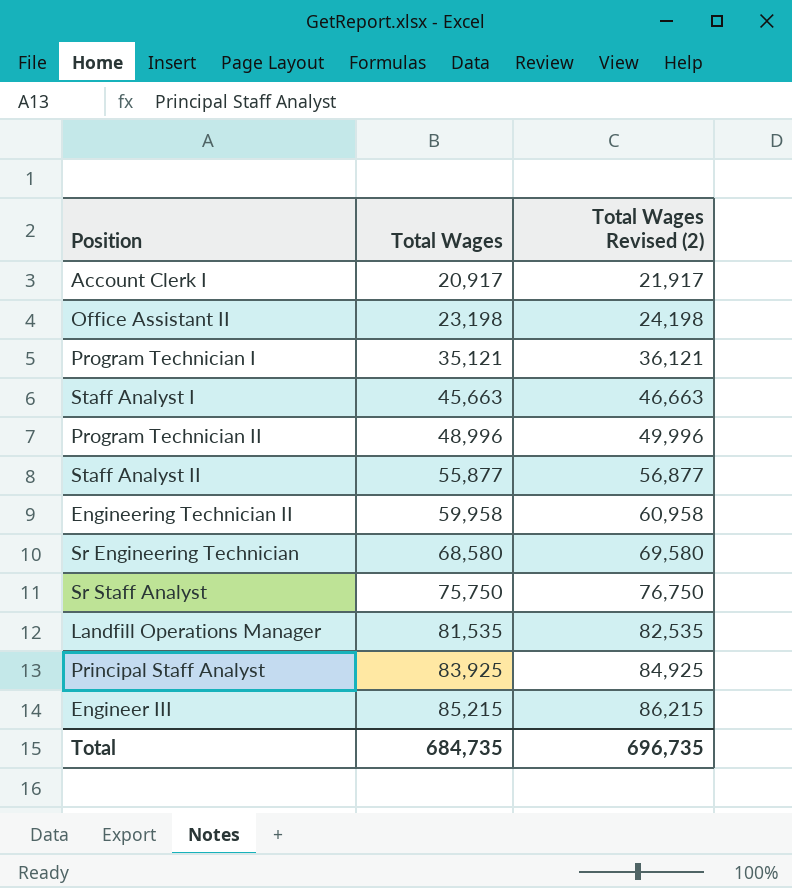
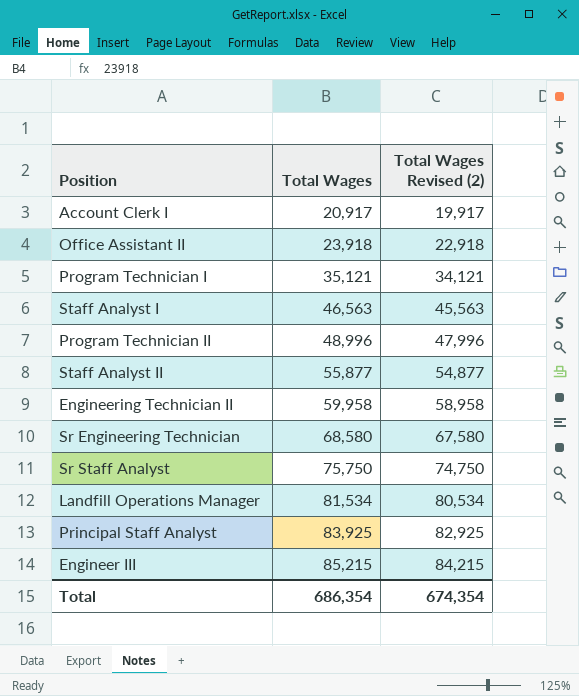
column Total Wages Revised (2) | formula: [Total Wages] + 1000 -> [Total Wages] - 1000
Office Assistant II | Total Wages: 23,198 -> 23,918
Staff Analyst I | Total Wages: 45,663 -> 46,563
Landfill Operations Manager | Total Wages: 81,535 -> 81,534
Total | Total Wages: 684,735 -> 686,354
Total | Total Wages Revised (2): 696,735 -> 674,354

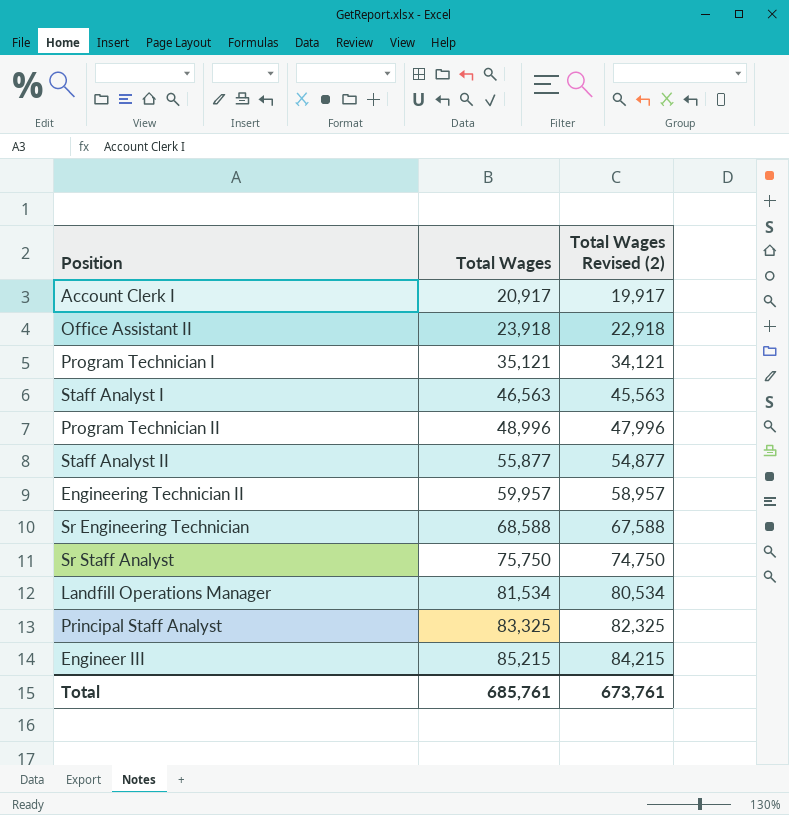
Engineering Technician II | Total Wages: 59,958 -> 59,957
Engineering Technician II | Total Wages Revised (2): 58,958 -> 58,957
Sr Engineering Technician | Total Wages: 68,580 -> 68,588
Sr Engineering Technician | Total Wages Revised (2): 67,580 -> 67,588
Principal Staff Analyst | Total Wages: 83,925 -> 83,325
Principal Staff Analyst | Total Wages Revised (2): 82,925 -> 82,325
Total | Total Wages: 686,354 -> 685,761
Total | Total Wages Revised (2): 674,354 -> 673,761

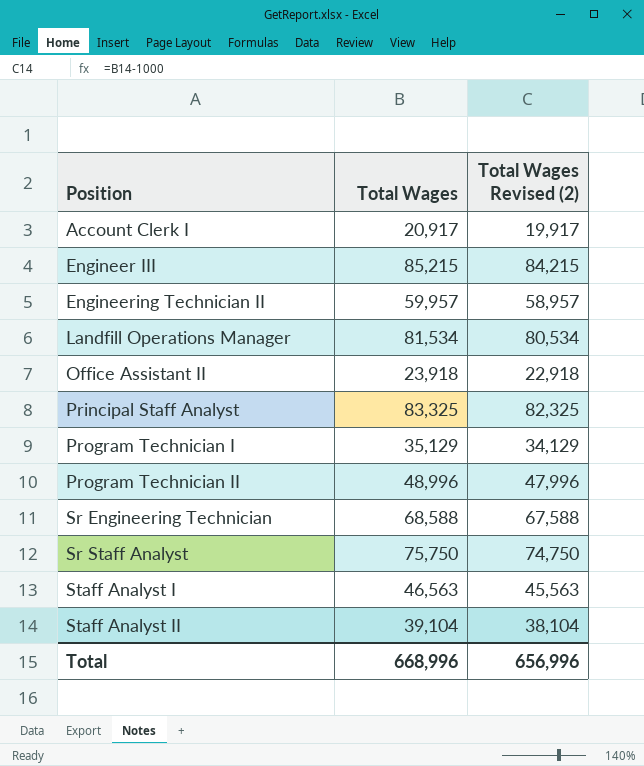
row order: Total Wages ascending -> Position ascending
Program Technician I | Total Wages: 35,121 -> 35,129
Program Technician I | Total Wages Revised (2): 34,121 -> 34,129
Staff Analyst II | Total Wages: 55,877 -> 39,104
Staff Analyst II | Total Wages Revised (2): 54,877 -> 38,104
Total | Total Wages: 685,761 -> 668,996
Total | Total Wages Revised (2): 673,761 -> 656,996

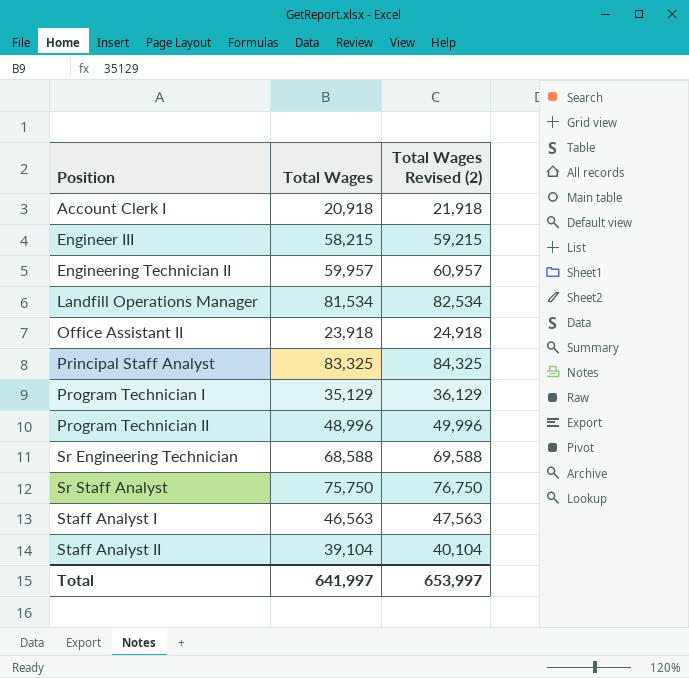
column Total Wages Revised (2) | formula: [Total Wages] - 1000 -> [Total Wages] + 1000
Account Clerk I | Total Wages: 20,917 -> 20,918
Engineer III | Total Wages: 85,215 -> 58,215
Total | Total Wages: 668,996 -> 641,997
Total | Total Wages Revised (2): 656,996 -> 653,997

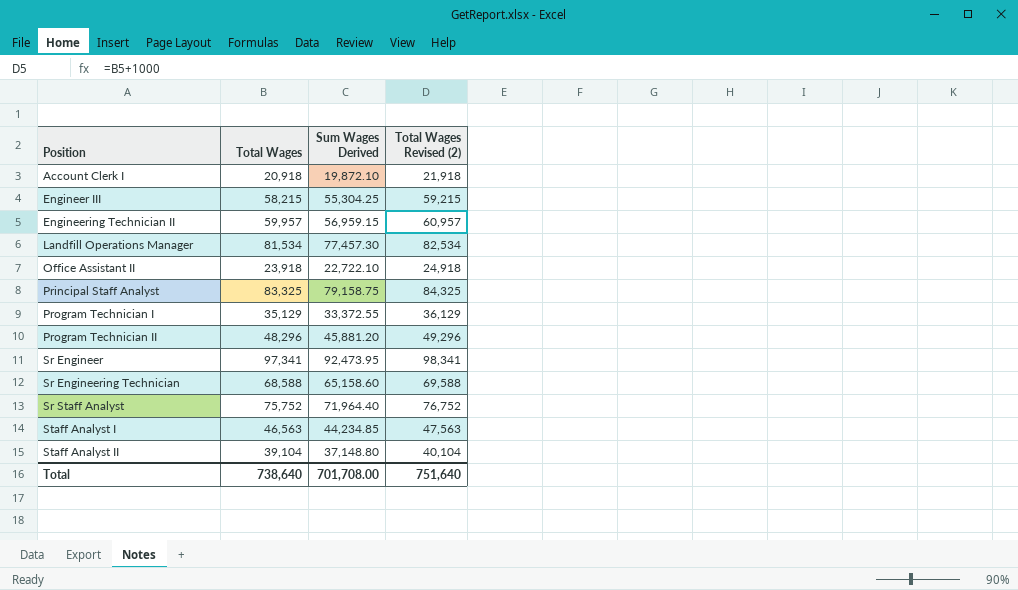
column Sum Wages Derived | formula: none -> [Total Wages] * 0.95
Program Technician II | Total Wages: 48,996 -> 48,296
Program Technician II | Total Wages Revised (2): 49,996 -> 49,296
row Sr Engineer: none -> 97,341 | 92,473.95 | 98,341
Sr Staff Analyst | Total Wages: 75,750 -> 75,752
Sr Staff Analyst | Total Wages Revised (2): 76,750 -> 76,752
Total | Total Wages: 641,997 -> 738,640
Total | Total Wages Revised (2): 653,997 -> 751,640

